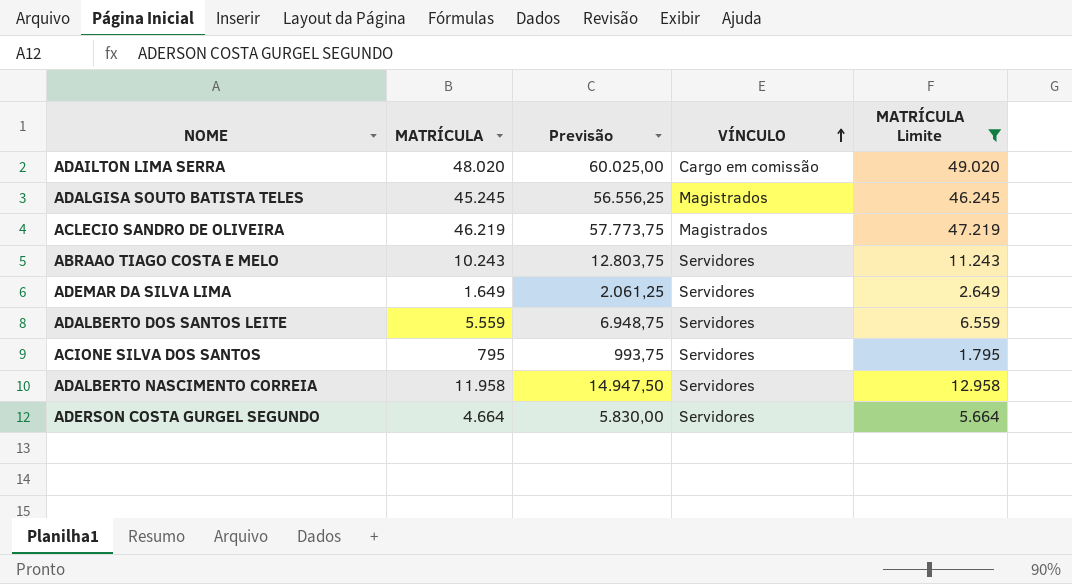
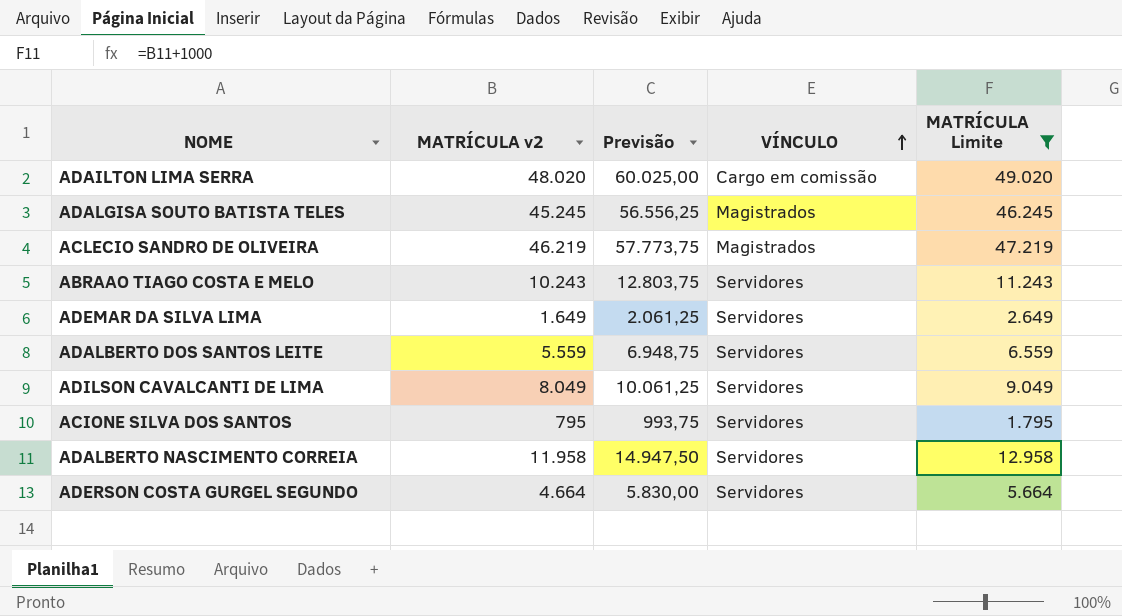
column name: MATRÍCULA -> MATRÍCULA v2
row ADILSON CAVALCANTI DE LIMA: none -> 8.049 | 10.061,25 | Servidores | 9.049

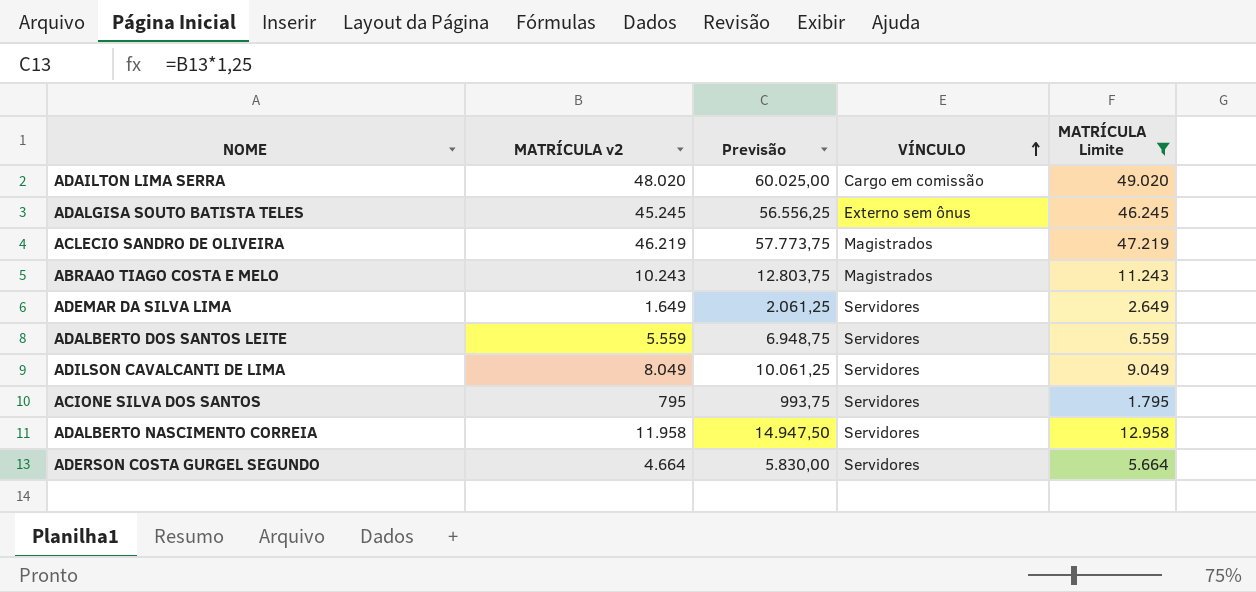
ADALGISA SOUTO BATISTA TELES | VÍNCULO: Magistrados -> Externo sem ônus
ABRAAO TIAGO COSTA E MELO | VÍNCULO: Servidores -> Magistrados

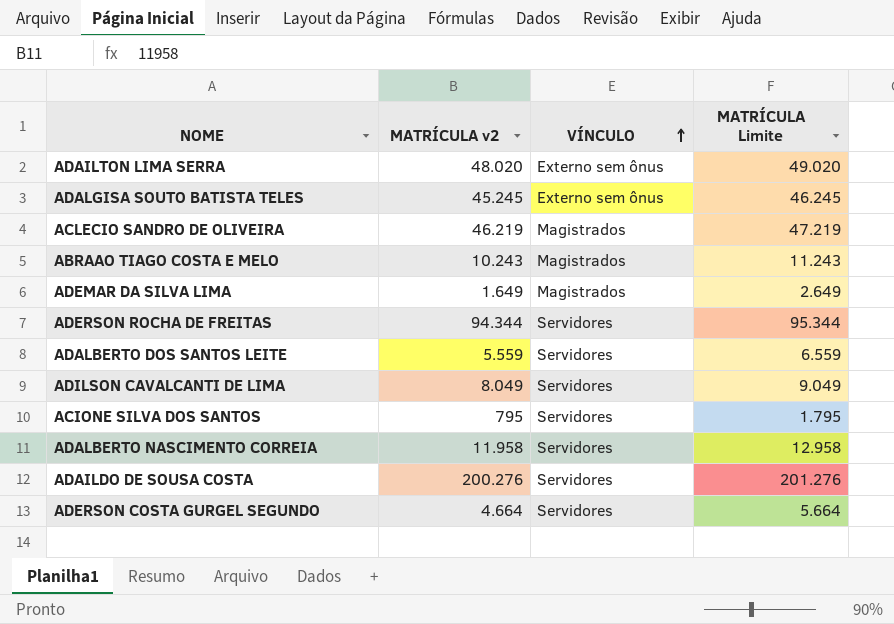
filter: MATRÍCULA Limite <= 49.020 -> none
column Previsão | formula: [MATRÍCULA v2] * 1,25 -> none
ADAILTON LIMA SERRA | VÍNCULO: Cargo em comissão -> Externo sem ônus
ADEMAR DA SILVA LIMA | VÍNCULO: Servidores -> Magistrados

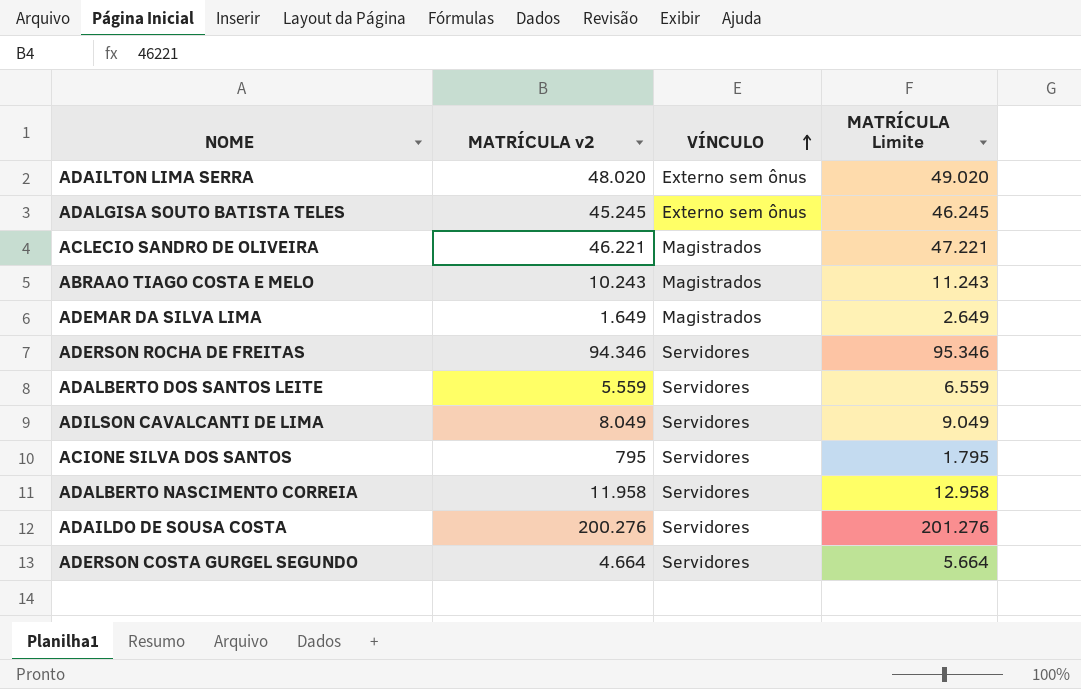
ACLECIO SANDRO DE OLIVEIRA | MATRÍCULA v2: 46.219 -> 46.221
ACLECIO SANDRO DE OLIVEIRA | MATRÍCULA Limite: 47.219 -> 47.221
ADERSON ROCHA DE FREITAS | MATRÍCULA v2: 94.344 -> 94.346
ADERSON ROCHA DE FREITAS | MATRÍCULA Limite: 95.344 -> 95.346

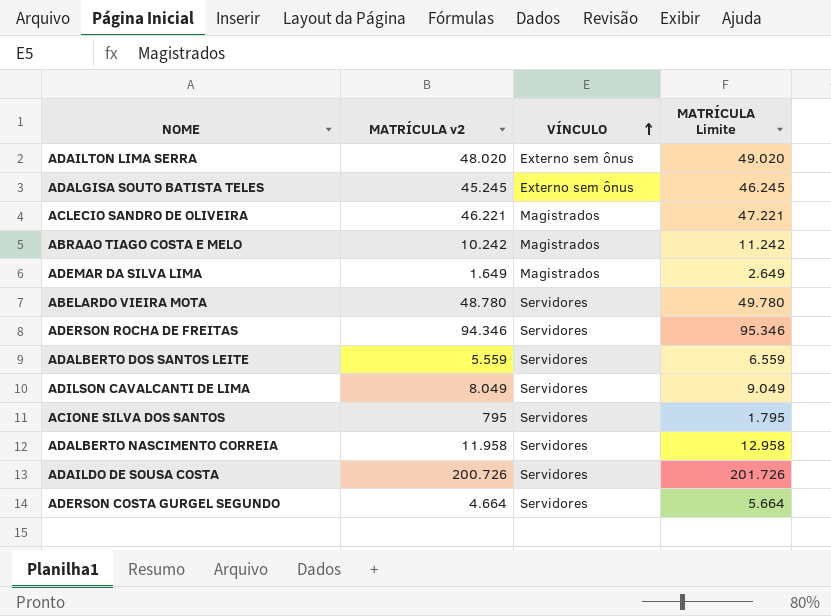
ABRAAO TIAGO COSTA E MELO | MATRÍCULA v2: 10.243 -> 10.242
ABRAAO TIAGO COSTA E MELO | MATRÍCULA Limite: 11.243 -> 11.242
row ABELARDO VIEIRA MOTA: none -> 48.780 | Servidores | 49.780
ADAILDO DE SOUSA COSTA | MATRÍCULA v2: 200.276 -> 200.726
ADAILDO DE SOUSA COSTA | MATRÍCULA Limite: 201.276 -> 201.726

